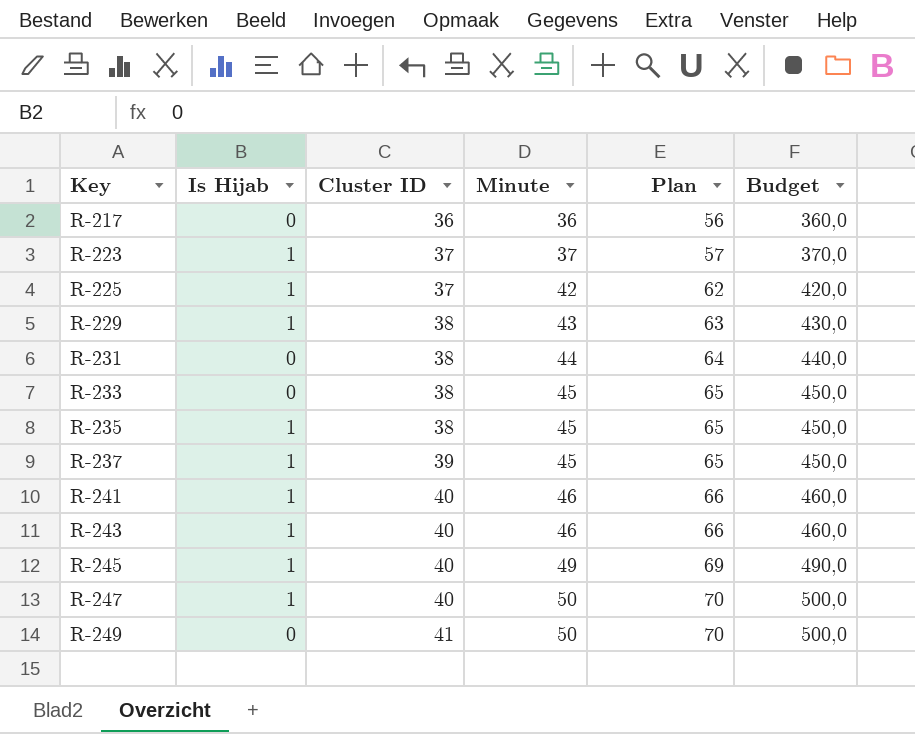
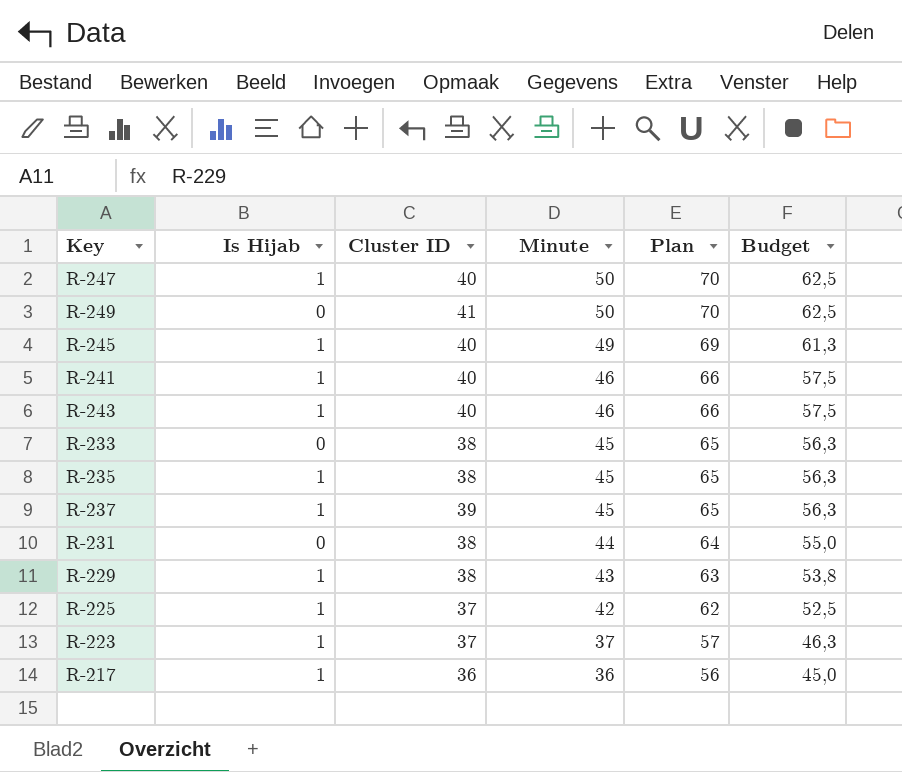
row order: Key ascending -> Minute descending
column Budget | formula: [Minute] * 10 -> [Minute] * 1,25
R-217 | Is Hijab: 0 -> 1

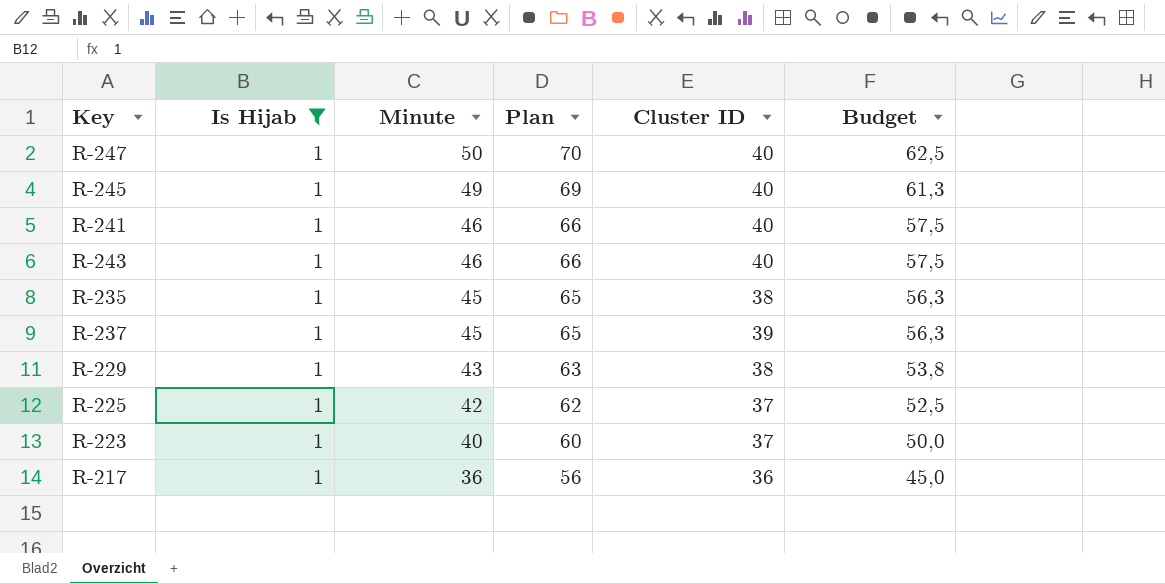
filter: none -> Is Hijab = 1
column Cluster ID | position: 3 -> 5
R-223 | Minute: 37 -> 40
R-223 | Plan: 57 -> 60
R-223 | Budget: 46,3 -> 50,0

